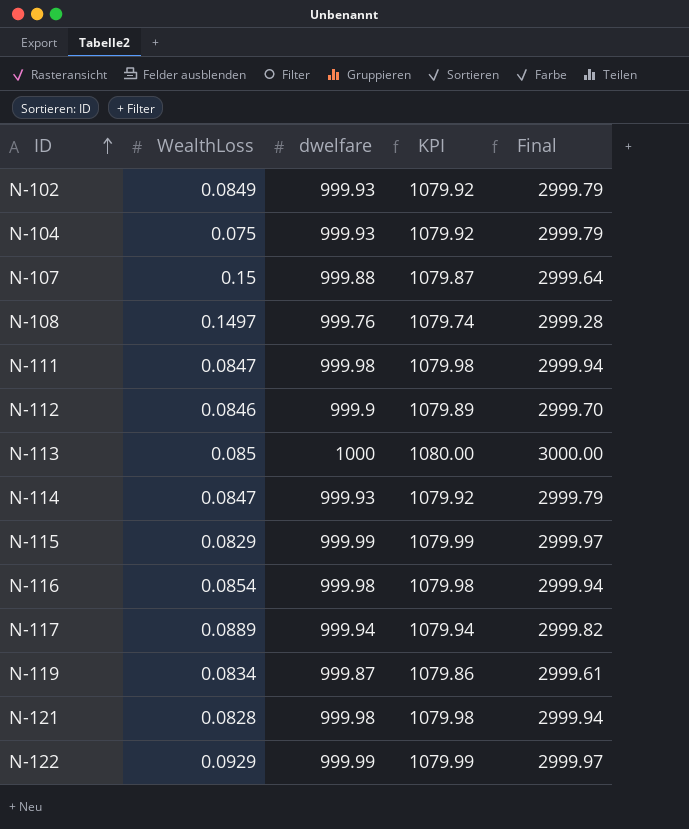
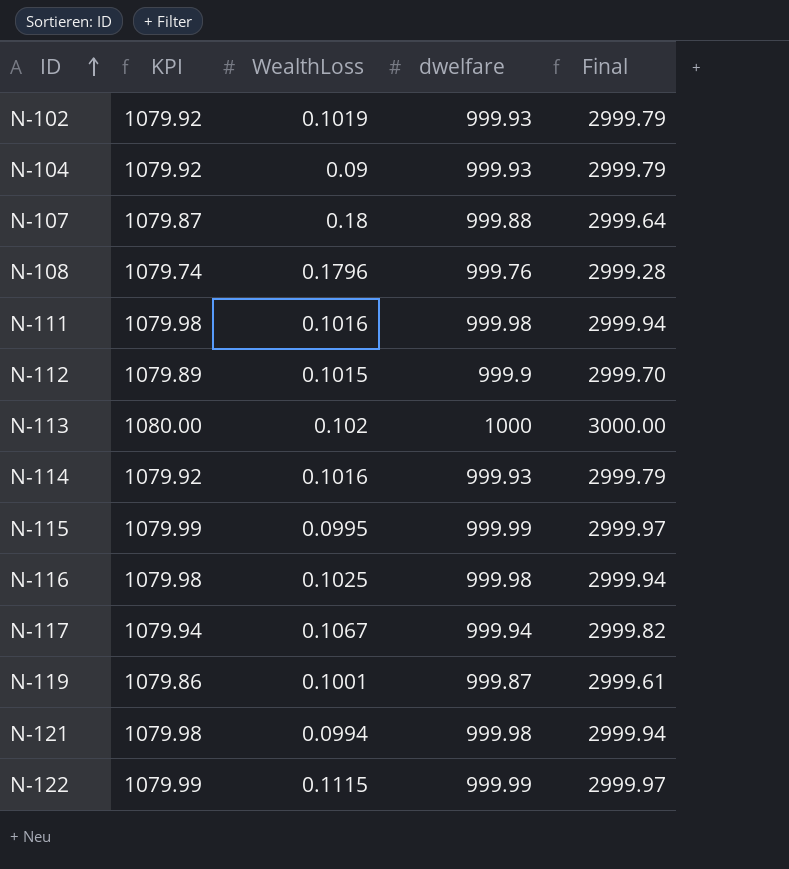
column KPI | position: 4 -> 2
N-102 | WealthLoss: 0.0849 -> 0.1019
N-104 | WealthLoss: 0.075 -> 0.09
N-107 | WealthLoss: 0.15 -> 0.18
N-108 | WealthLoss: 0.1497 -> 0.1796
N-111 | WealthLoss: 0.0847 -> 0.1016
N-112 | WealthLoss: 0.0846 -> 0.1015
N-113 | WealthLoss: 0.085 -> 0.102
N-114 | WealthLoss: 0.0847 -> 0.1016
N-115 | WealthLoss: 0.0829 -> 0.0995
N-116 | WealthLoss: 0.0854 -> 0.1025
N-117 | WealthLoss: 0.0889 -> 0.1067
N-119 | WealthLoss: 0.0834 -> 0.1001
N-121 | WealthLoss: 0.0828 -> 0.0994
N-122 | WealthLoss: 0.0929 -> 0.1115

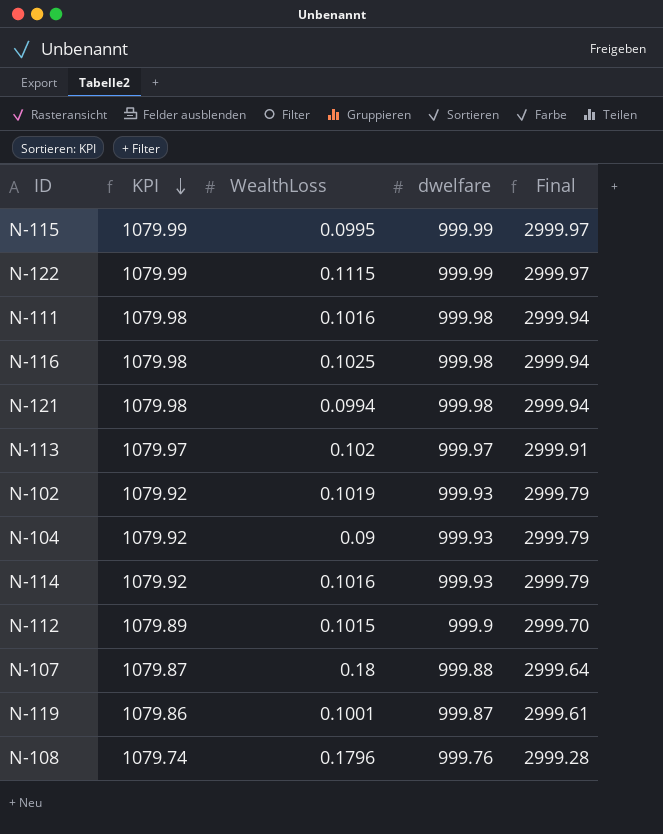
row order: ID ascending -> KPI descending
row N-117: 1079.94 | 0.1067 | 999.94 | 2999.82 -> none
N-113 | KPI: 1080.00 -> 1079.97
N-113 | dwelfare: 1000 -> 999.97
N-113 | Final: 3000.00 -> 2999.91

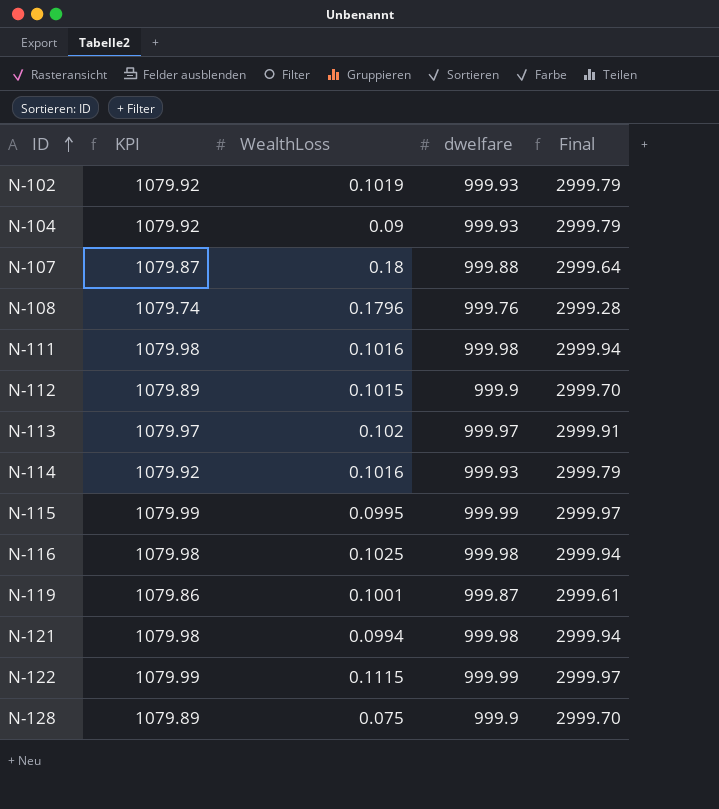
row order: KPI descending -> ID ascending
row N-128: none -> 1079.89 | 0.075 | 999.9 | 2999.70

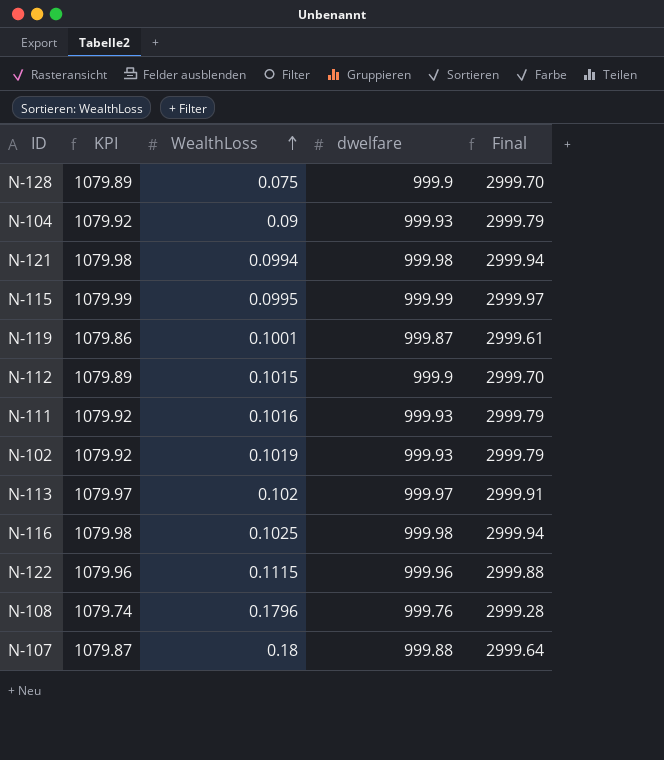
row order: ID ascending -> WealthLoss ascending
row N-114: 1079.92 | 0.1016 | 999.93 | 2999.79 -> none
N-111 | KPI: 1079.98 -> 1079.92
N-111 | dwelfare: 999.98 -> 999.93
N-111 | Final: 2999.94 -> 2999.79
N-122 | KPI: 1079.99 -> 1079.96
N-122 | dwelfare: 999.99 -> 999.96
N-122 | Final: 2999.97 -> 2999.88

